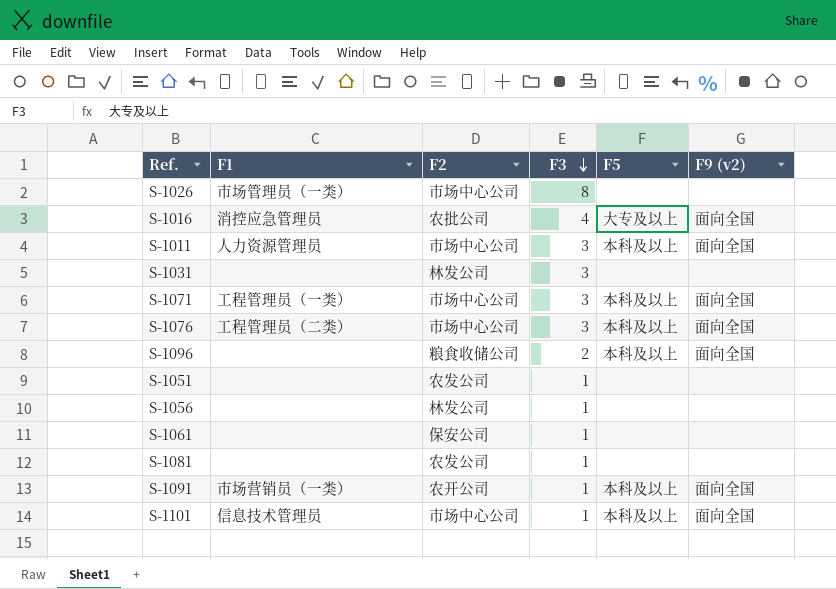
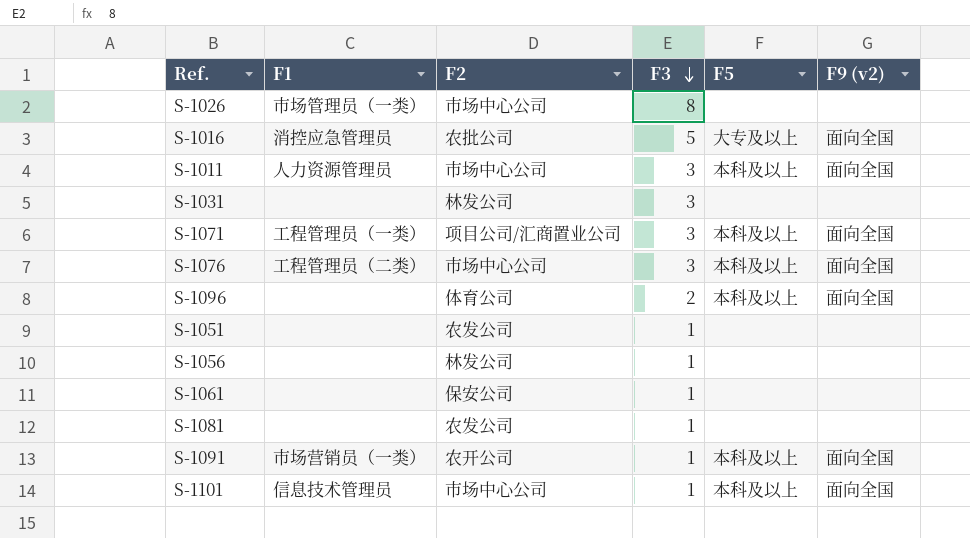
S-1016 | F3: 4 -> 5
S-1071 | F2: 市场中心公司 -> 项目公司/汇商置业公司
S-1096 | F2: 粮食收储公司 -> 体育公司

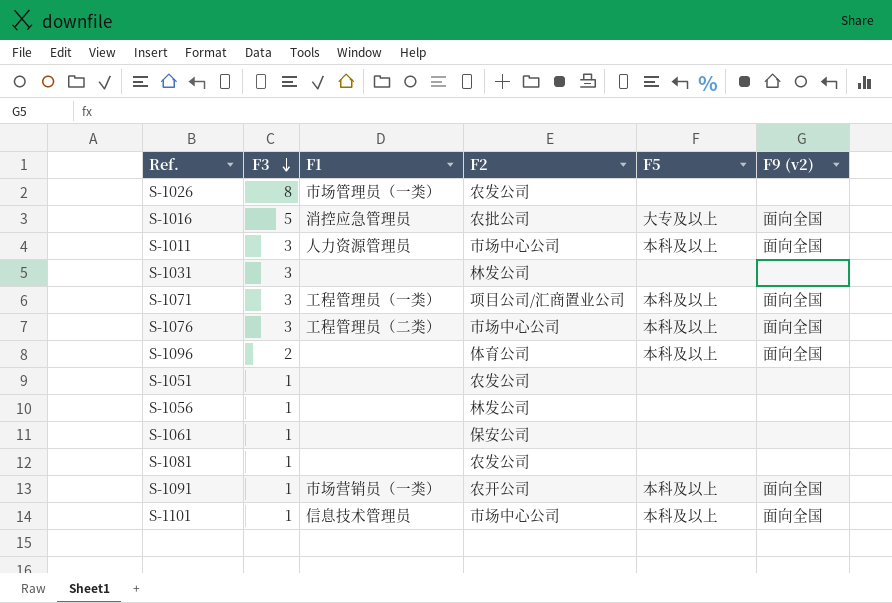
column F3 | position: 4 -> 2
S-1026 | F2: 市场中心公司 -> 农发公司

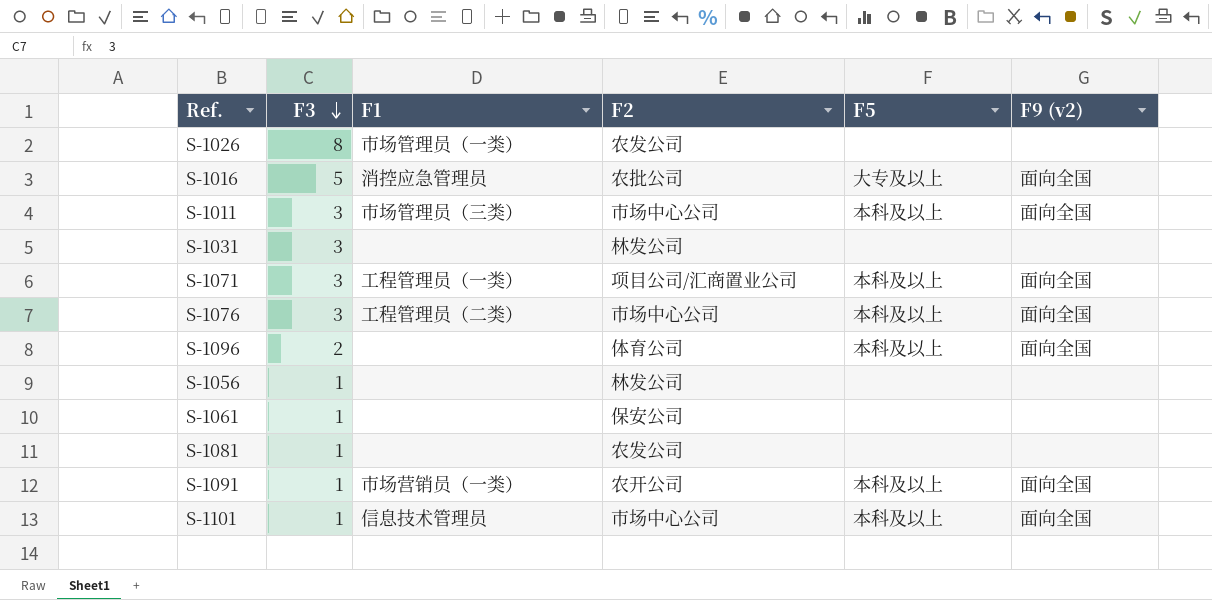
row S-1051: 1 | none | 农发公司 | none | none -> none
S-1011 | F1: 人力资源管理员 -> 市场管理员（三类）

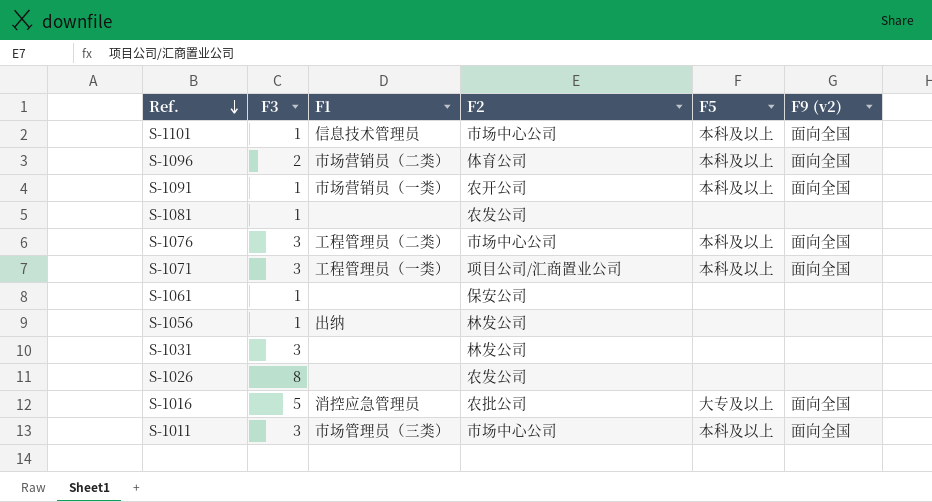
row order: F3 descending -> Ref. descending
S-1096 | F1: none -> 市场营销员（二类）
S-1056 | F1: none -> 出纳
S-1026 | F1: 市场管理员（一类） -> none

